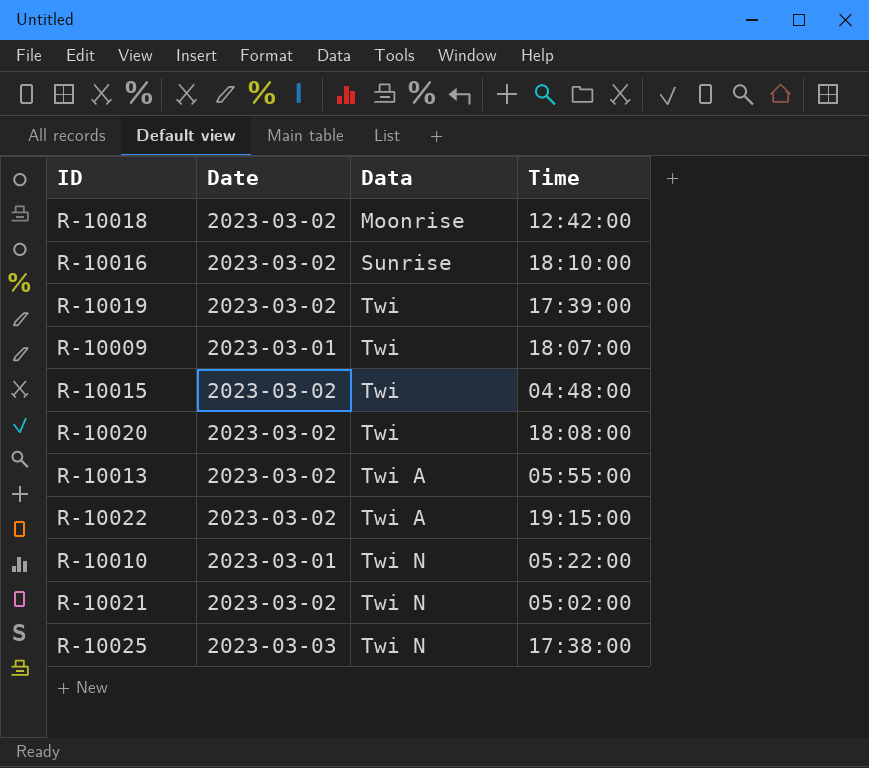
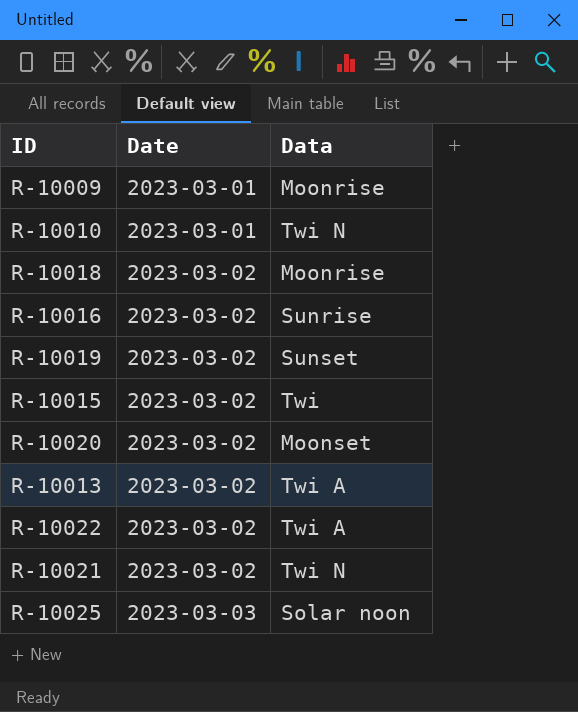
row order: Data ascending -> Date ascending
column Time | position: 4 -> none
R-10009 | Data: Twi -> Moonrise
R-10019 | Data: Twi -> Sunset
R-10020 | Data: Twi -> Moonset
R-10025 | Data: Twi N -> Solar noon

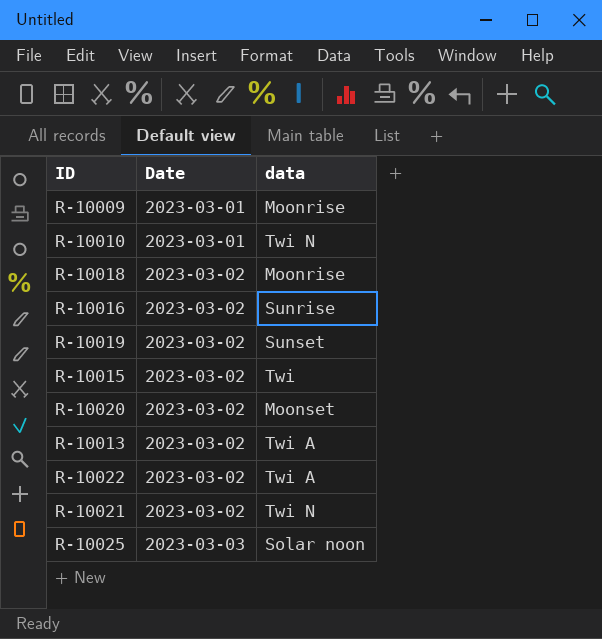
column name: Data -> data

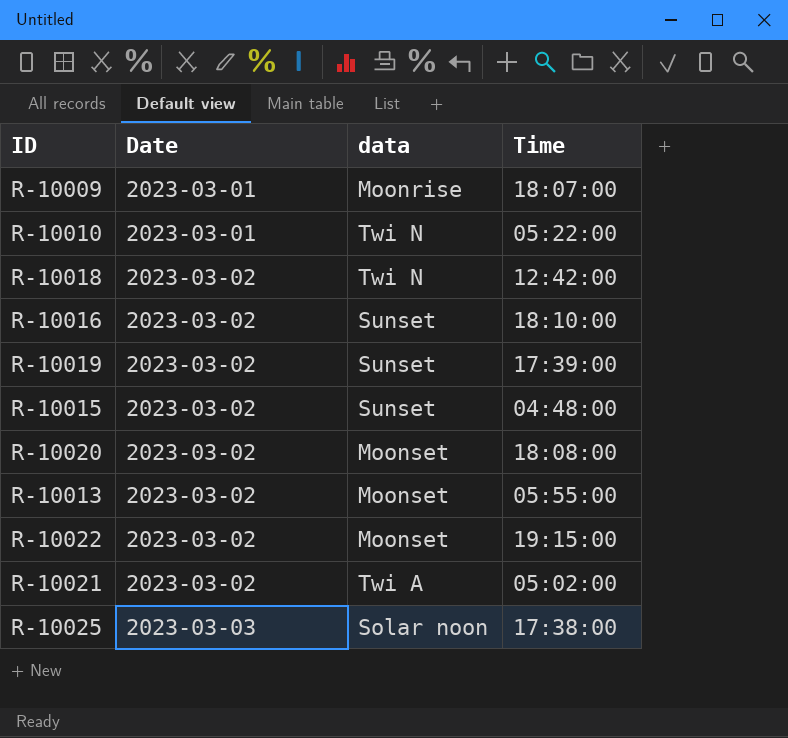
column Time | position: none -> 4
R-10018 | data: Moonrise -> Twi N
R-10016 | data: Sunrise -> Sunset
R-10015 | data: Twi -> Sunset
R-10013 | data: Twi A -> Moonset
R-10022 | data: Twi A -> Moonset
R-10021 | data: Twi N -> Twi A

